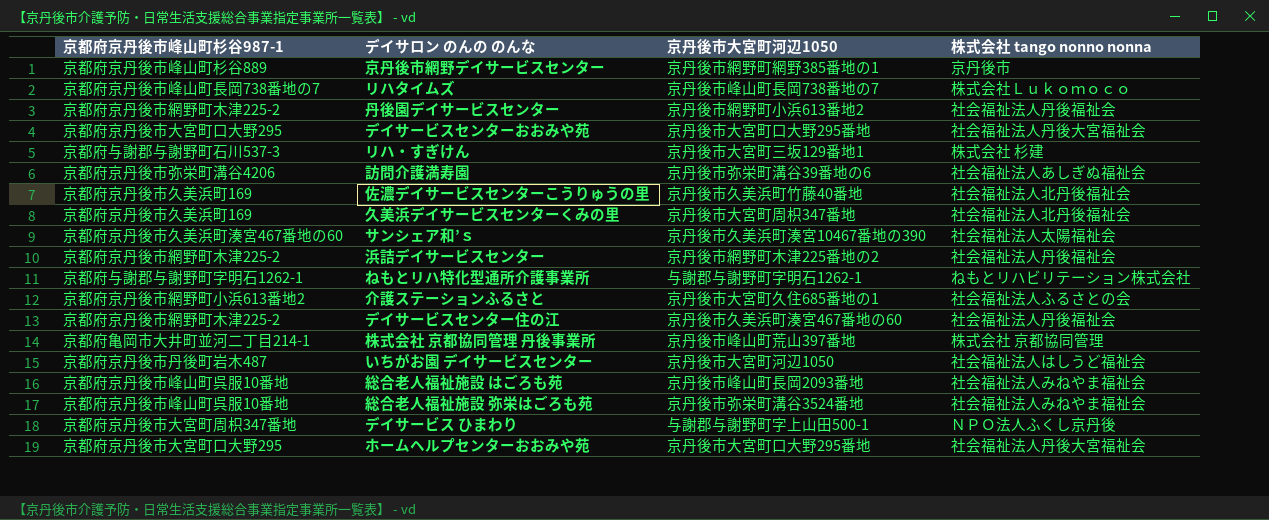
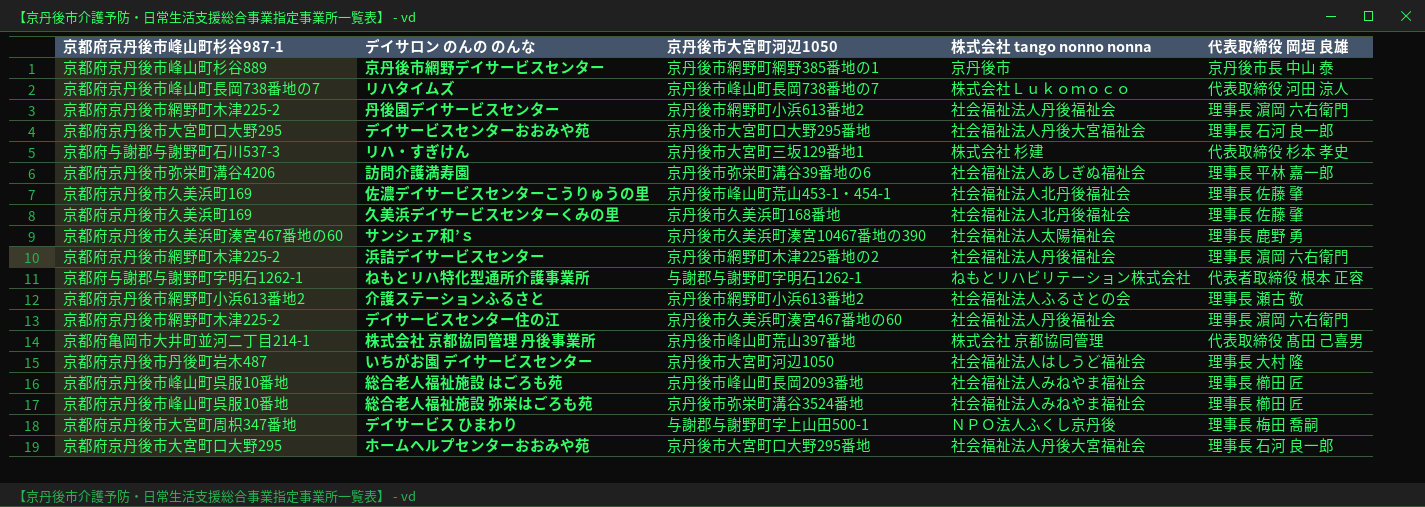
column 代表取締役 岡垣 良雄 | position: none -> 5
佐濃デイサービスセンターこうりゅうの里 | 京丹後市大宮町河辺1050: 京丹後市久美浜町竹藤40番地 -> 京丹後市峰山町荒山453-1・454-1
久美浜デイサービスセンターくみの里 | 京丹後市大宮町河辺1050: 京丹後市大宮町周枳347番地 -> 京丹後市久美浜町168番地
介護ステーションふるさと | 京丹後市大宮町河辺1050: 京丹後市大宮町久住685番地の1 -> 京丹後市網野町小浜613番地2

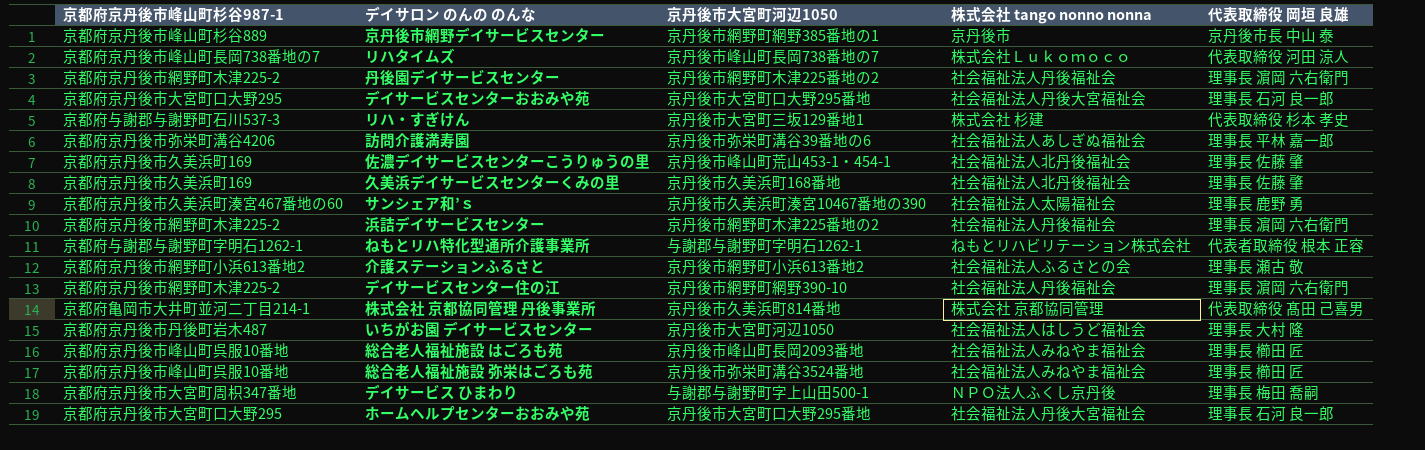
丹後園デイサービスセンター | 京丹後市大宮町河辺1050: 京丹後市網野町小浜613番地2 -> 京丹後市網野町木津225番地の2
デイサービスセンター住の江 | 京丹後市大宮町河辺1050: 京丹後市久美浜町湊宮467番地の60 -> 京丹後市網野町網野390-10
株式会社 京都協同管理 丹後事業所 | 京丹後市大宮町河辺1050: 京丹後市峰山町荒山397番地 -> 京丹後市久美浜町814番地

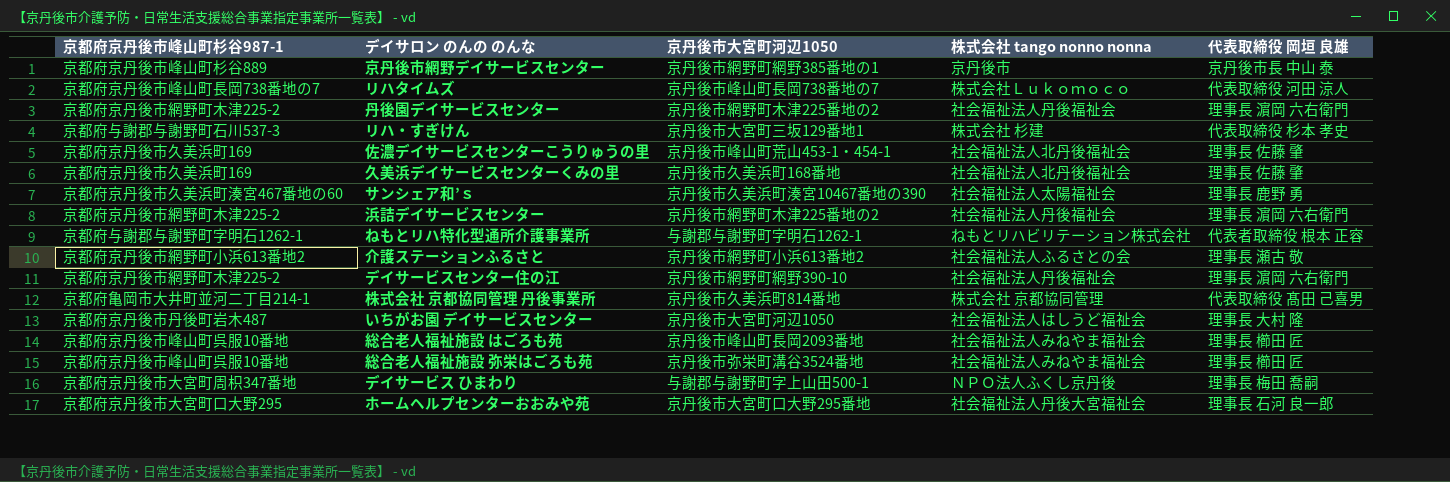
row デイサービスセンターおおみや苑: 京都府京丹後市大宮町口大野295 | 京丹後市大宮町口大野295番地 | 社会福祉法人丹後大宮福祉会 | 理事長 石河 良一郎 -> none
row 訪問介護満寿園: 京都府京丹後市弥栄町溝谷4206 | 京丹後市弥栄町溝谷39番地の6 | 社会福祉法人あしぎぬ福祉会 | 理事長 平林 嘉一郎 -> none

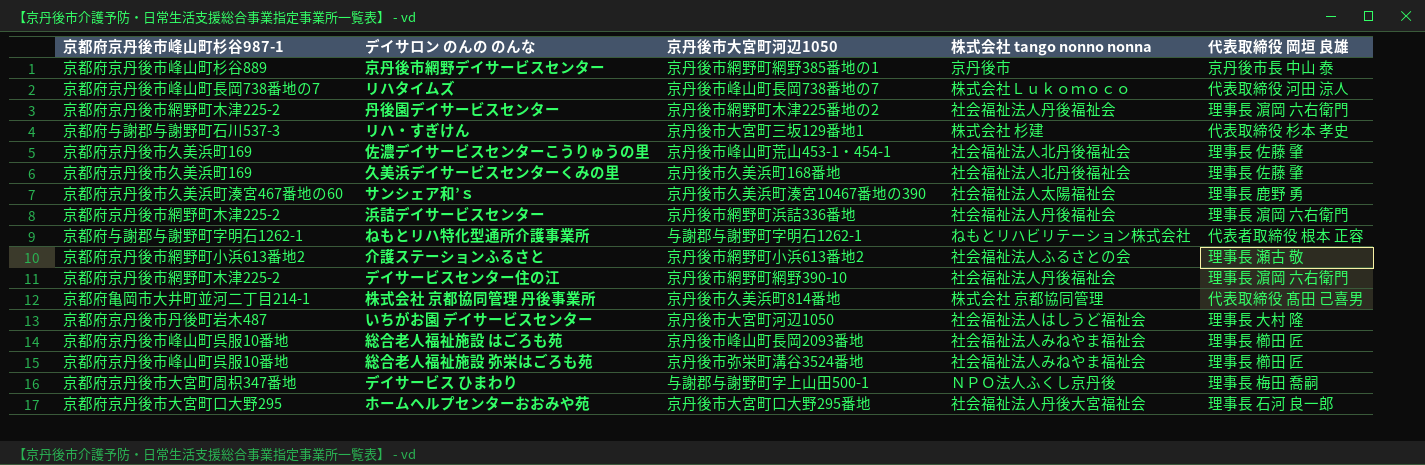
浜詰デイサービスセンター | 京丹後市大宮町河辺1050: 京丹後市網野町木津225番地の2 -> 京丹後市網野町浜詰336番地

